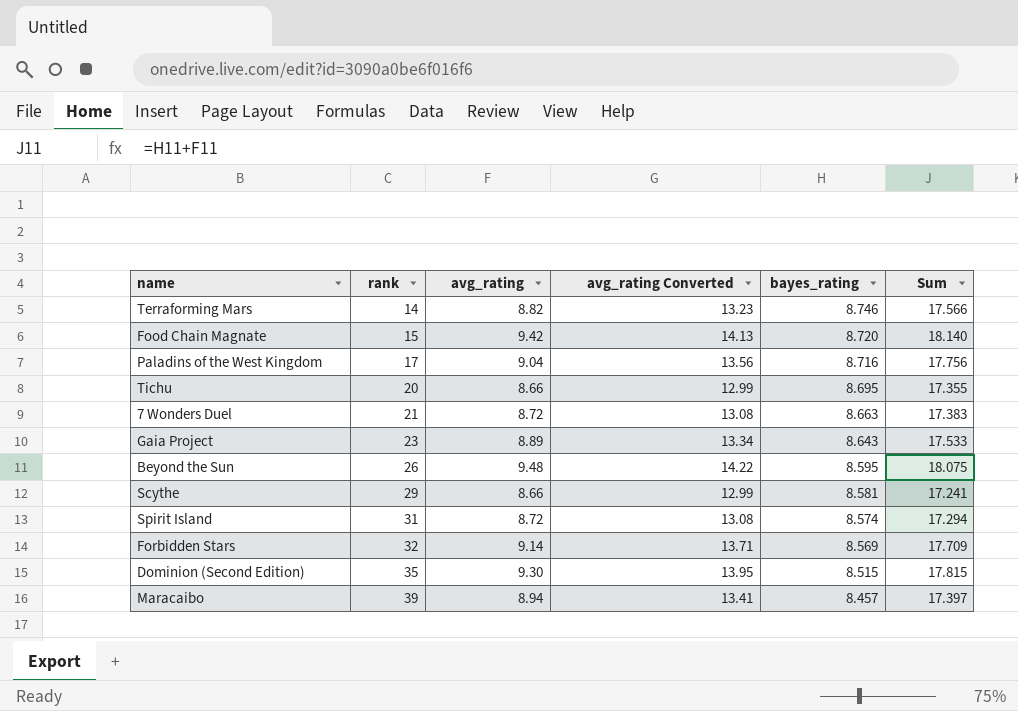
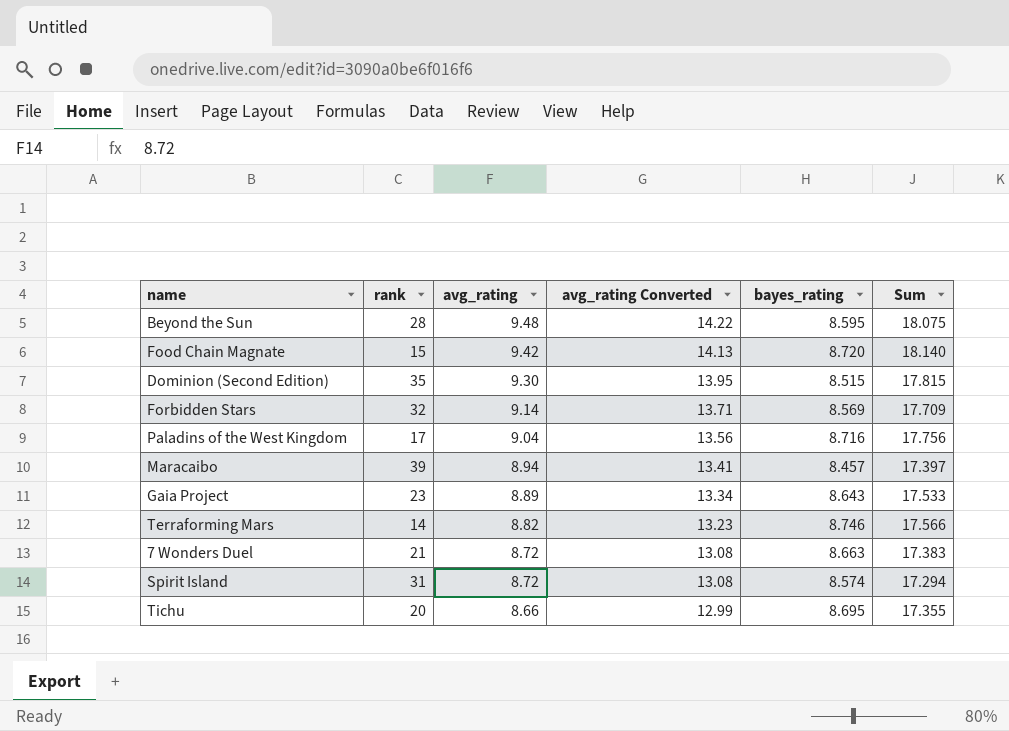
row order: rank ascending -> avg_rating descending
row Scythe: 29 | 8.66 | 12.99 | 8.581 | 17.241 -> none
Beyond the Sun | rank: 26 -> 28

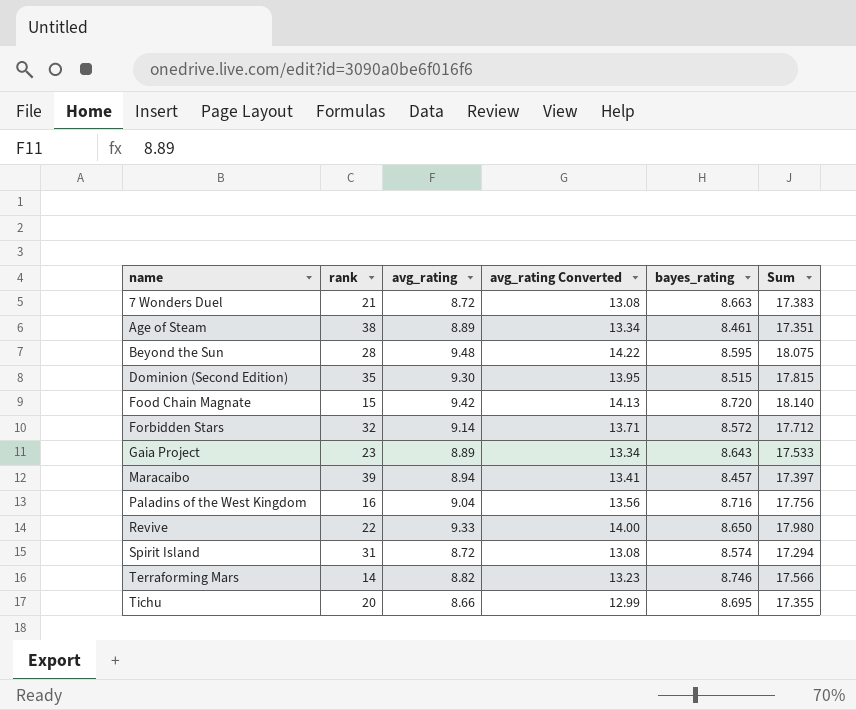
row order: avg_rating descending -> name ascending
row Age of Steam: none -> 38 | 8.89 | 13.34 | 8.461 | 17.351
Forbidden Stars | bayes_rating: 8.569 -> 8.572
Forbidden Stars | Sum: 17.709 -> 17.712
Paladins of the West Kingdom | rank: 17 -> 16
row Revive: none -> 22 | 9.33 | 14.00 | 8.650 | 17.980

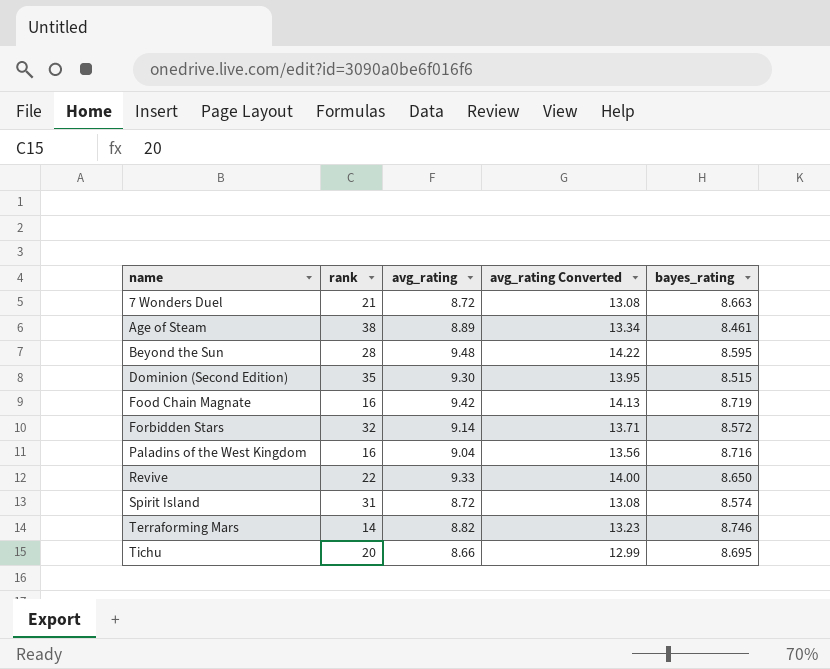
column Sum | formula: [avg_rating] + [bayes_rating] -> none
row Gaia Project: 23 | 8.89 | 13.34 | 8.643 | 17.533 -> none
row Maracaibo: 39 | 8.94 | 13.41 | 8.457 | 17.397 -> none
Food Chain Magnate | rank: 15 -> 16
Food Chain Magnate | bayes_rating: 8.720 -> 8.719

